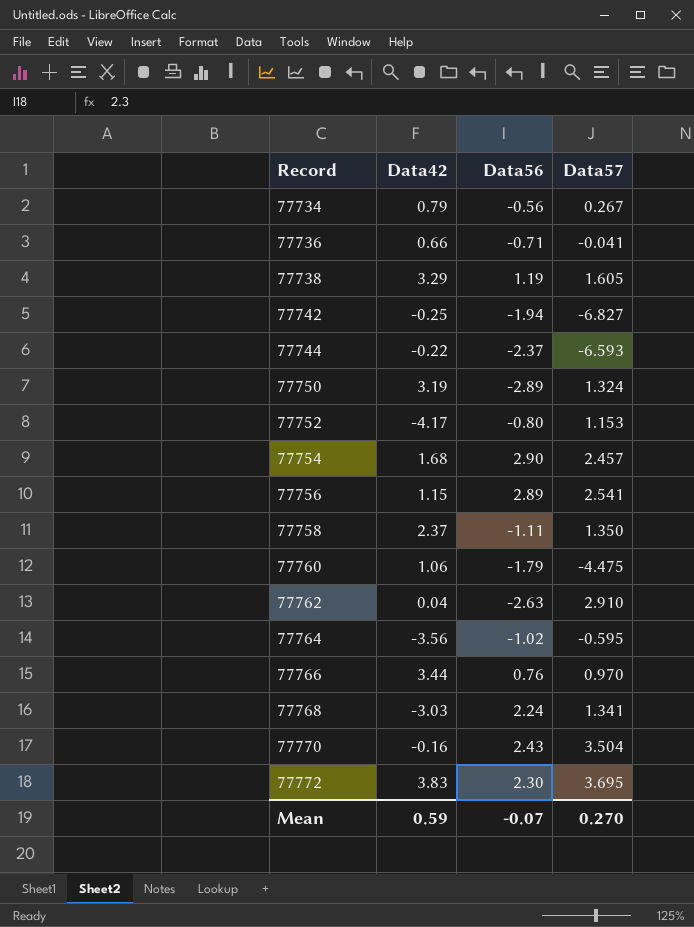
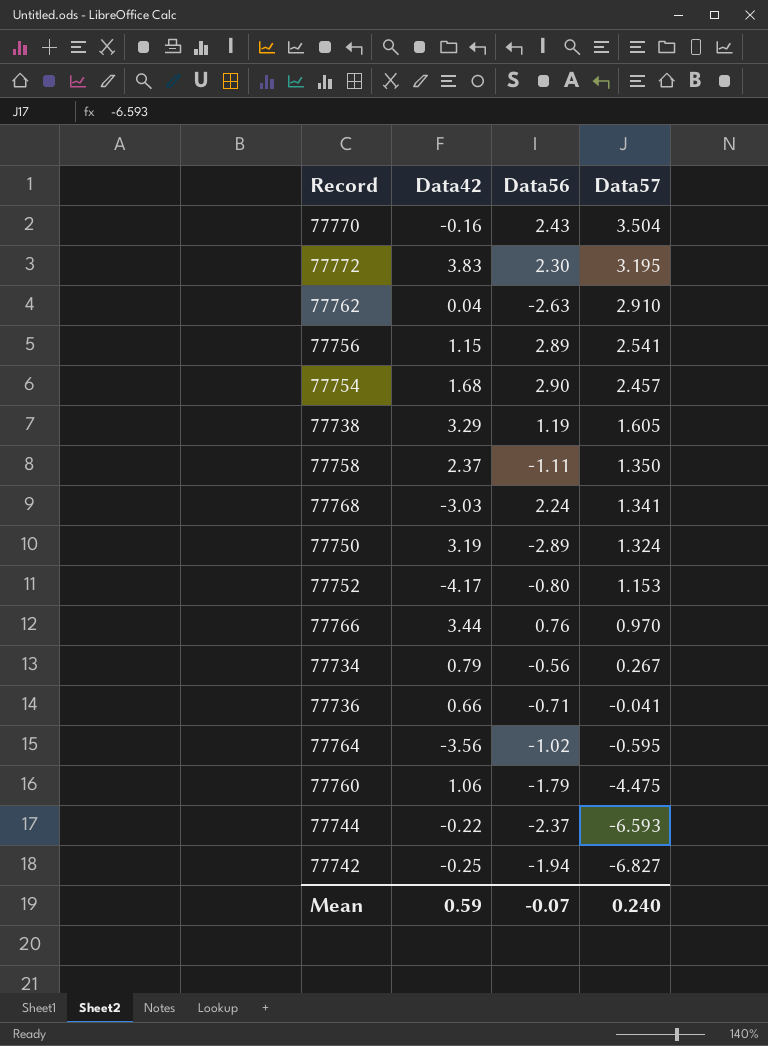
row order: Record ascending -> Data57 descending
77772 | Data57: 3.695 -> 3.195
Mean | Data57: 0.270 -> 0.240

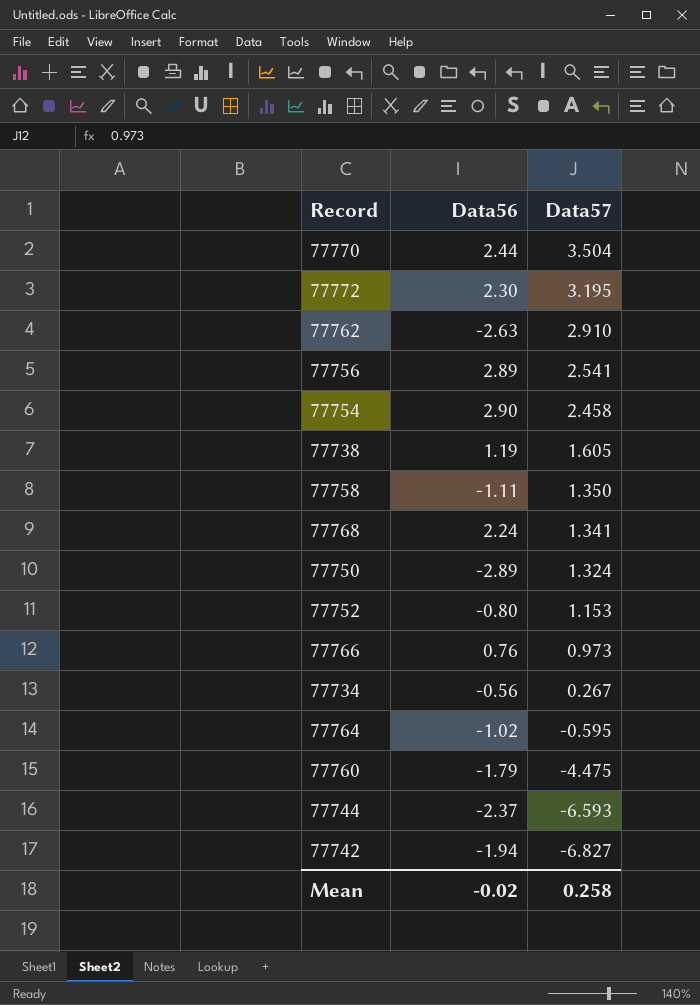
column Data42 | position: 2 -> none
row 77736: 0.66 | -0.71 | -0.041 -> none
77770 | Data56: 2.43 -> 2.44
77754 | Data57: 2.457 -> 2.458
77766 | Data57: 0.970 -> 0.973
Mean | Data56: -0.07 -> -0.02
Mean | Data57: 0.240 -> 0.258

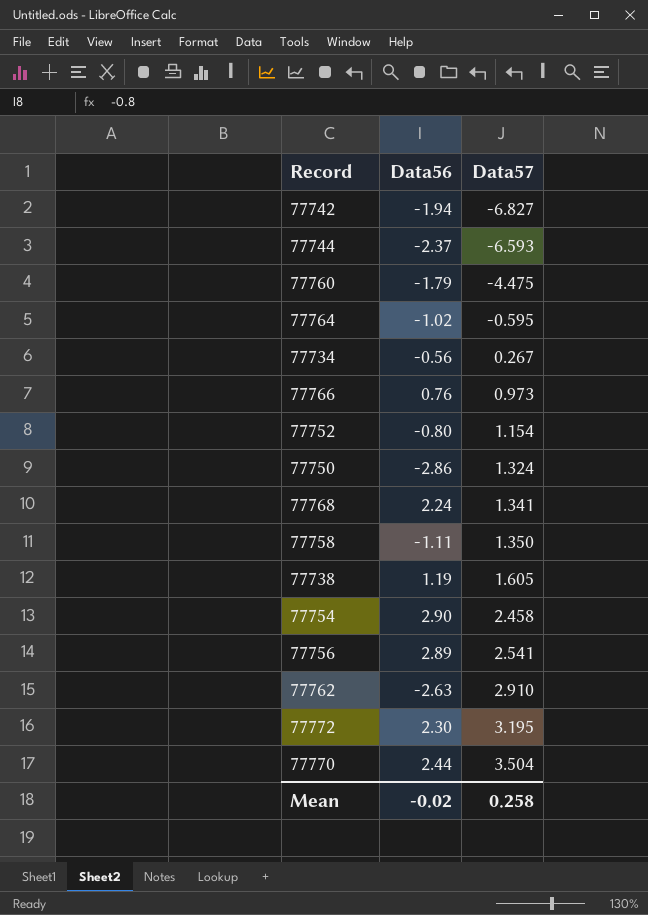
row order: Data57 descending -> Data57 ascending
77752 | Data57: 1.153 -> 1.154
77750 | Data56: -2.89 -> -2.86

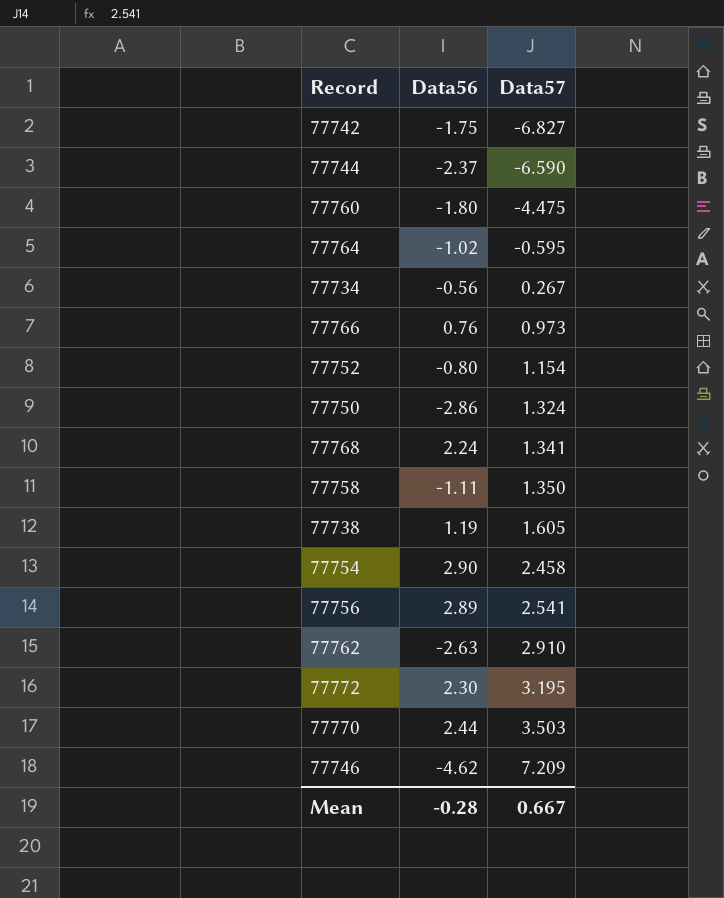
77742 | Data56: -1.94 -> -1.75
77744 | Data57: -6.593 -> -6.590
77760 | Data56: -1.79 -> -1.80
77770 | Data57: 3.504 -> 3.503
row 77746: none -> -4.62 | 7.209
Mean | Data56: -0.02 -> -0.28
Mean | Data57: 0.258 -> 0.667

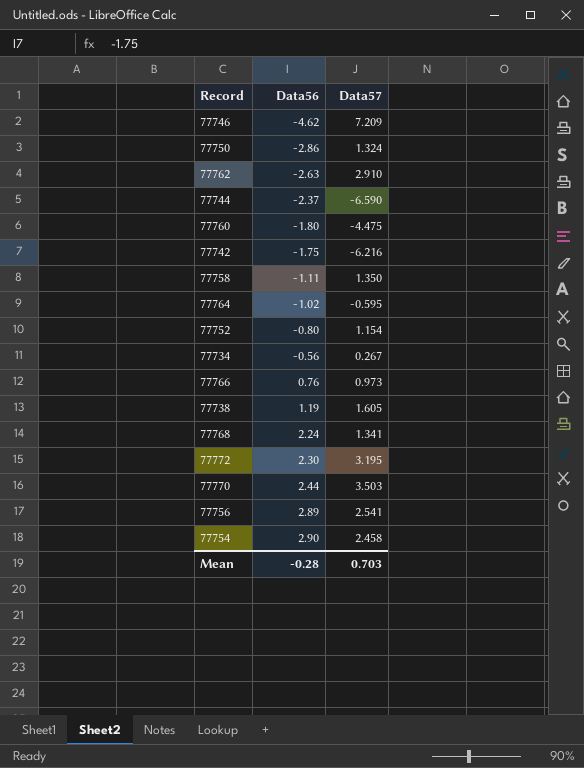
row order: Data57 ascending -> Data56 ascending
77742 | Data57: -6.827 -> -6.216
Mean | Data57: 0.667 -> 0.703

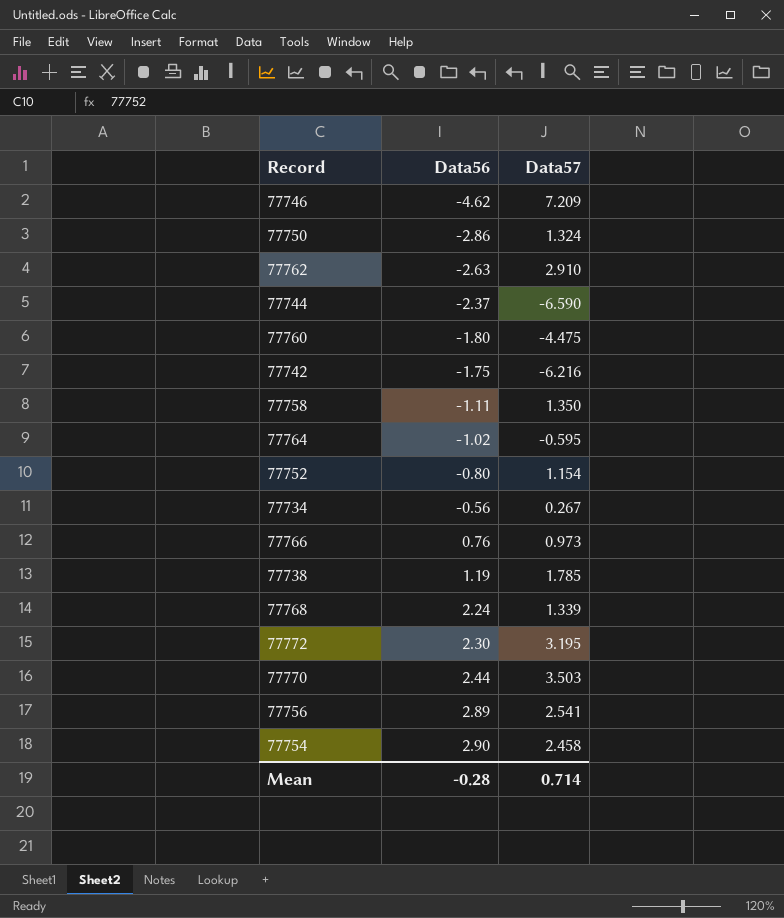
77738 | Data57: 1.605 -> 1.785
77768 | Data57: 1.341 -> 1.339
Mean | Data57: 0.703 -> 0.714

